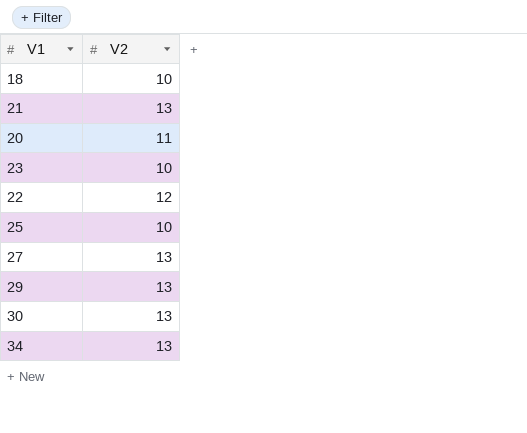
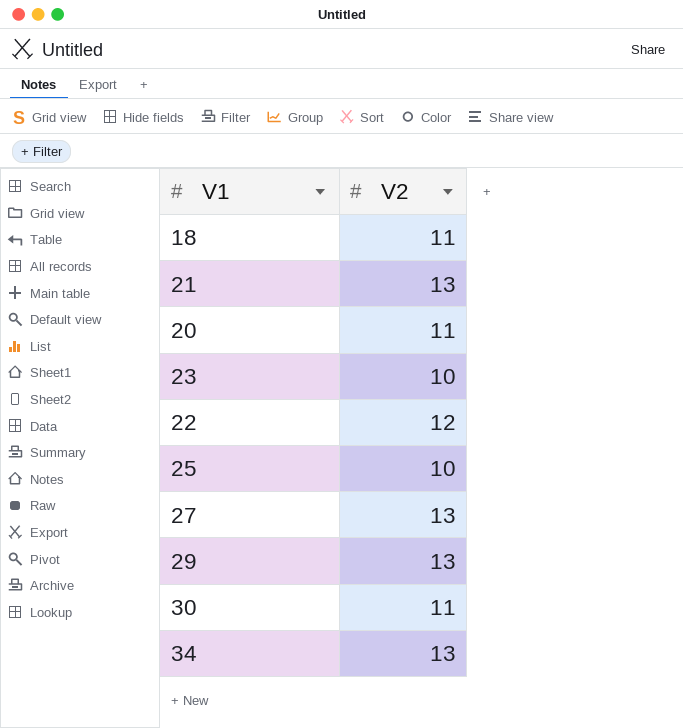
18 | V2: 10 -> 11
30 | V2: 13 -> 11

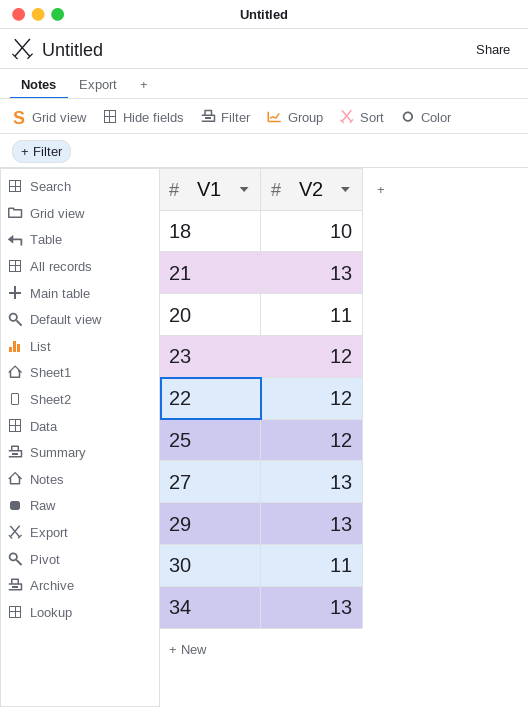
18 | V2: 11 -> 10
23 | V2: 10 -> 12
25 | V2: 10 -> 12

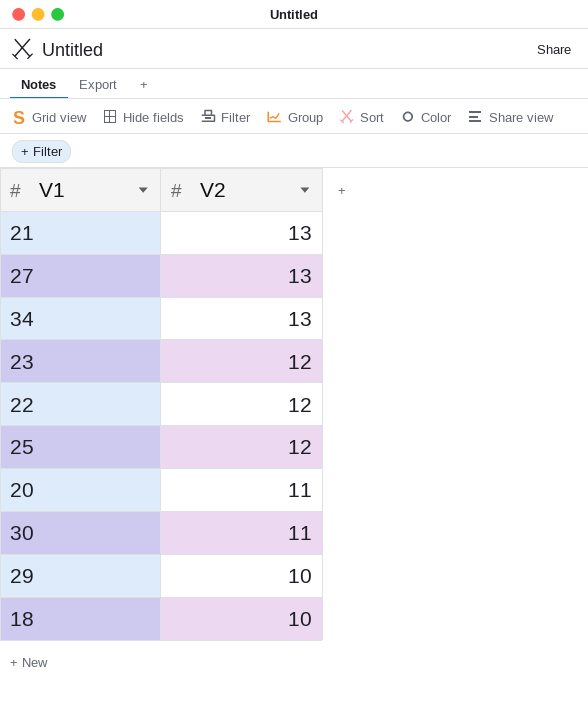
row order: none -> V2 descending
29 | V2: 13 -> 10

